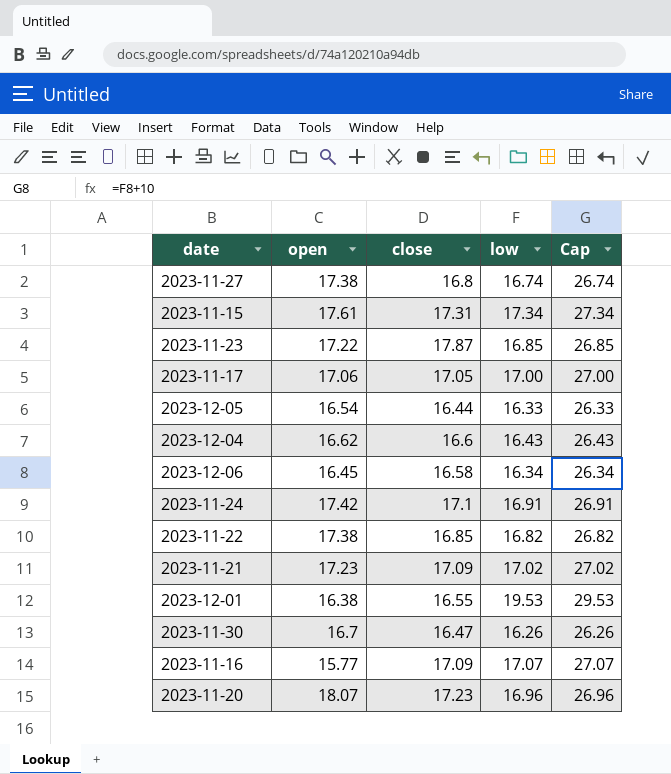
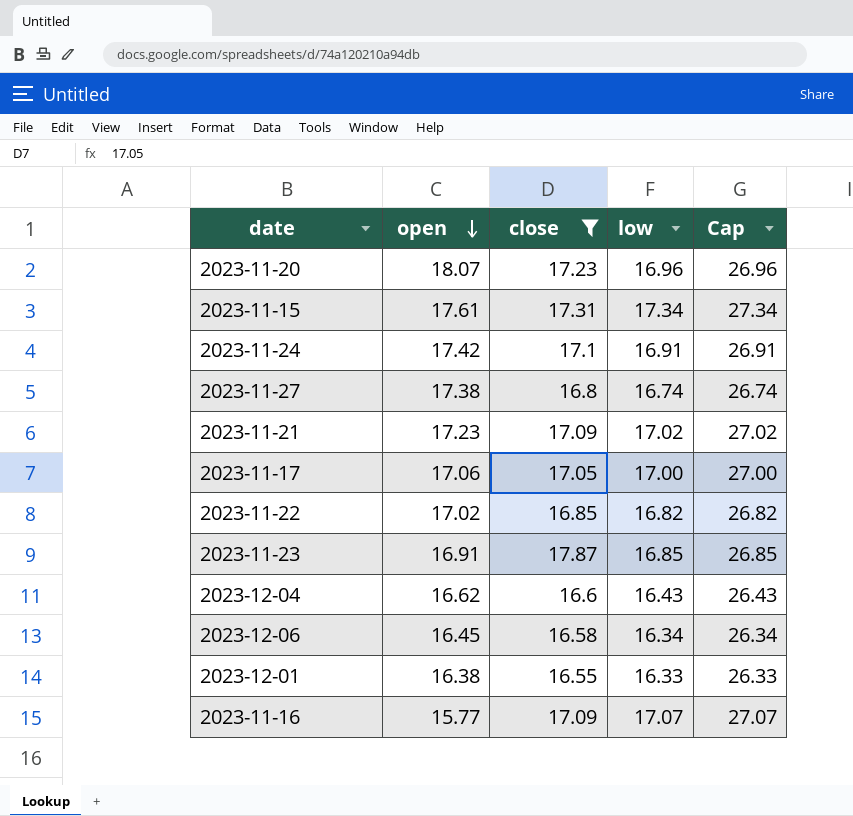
filter: none -> close >= 16.55
row order: none -> open descending
2023-11-22 | open: 17.38 -> 17.02
2023-11-23 | open: 17.22 -> 16.91
2023-12-01 | low: 19.53 -> 16.33
2023-12-01 | Cap: 29.53 -> 26.33

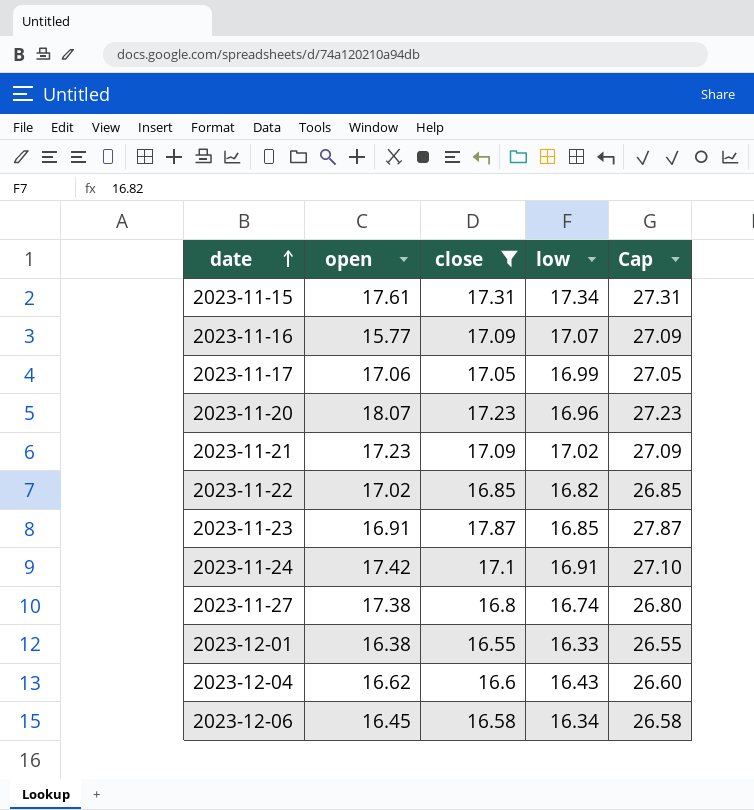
row order: open descending -> date ascending
column Cap | formula: [low] + 10 -> [close] + 10
2023-11-17 | low: 17.00 -> 16.99

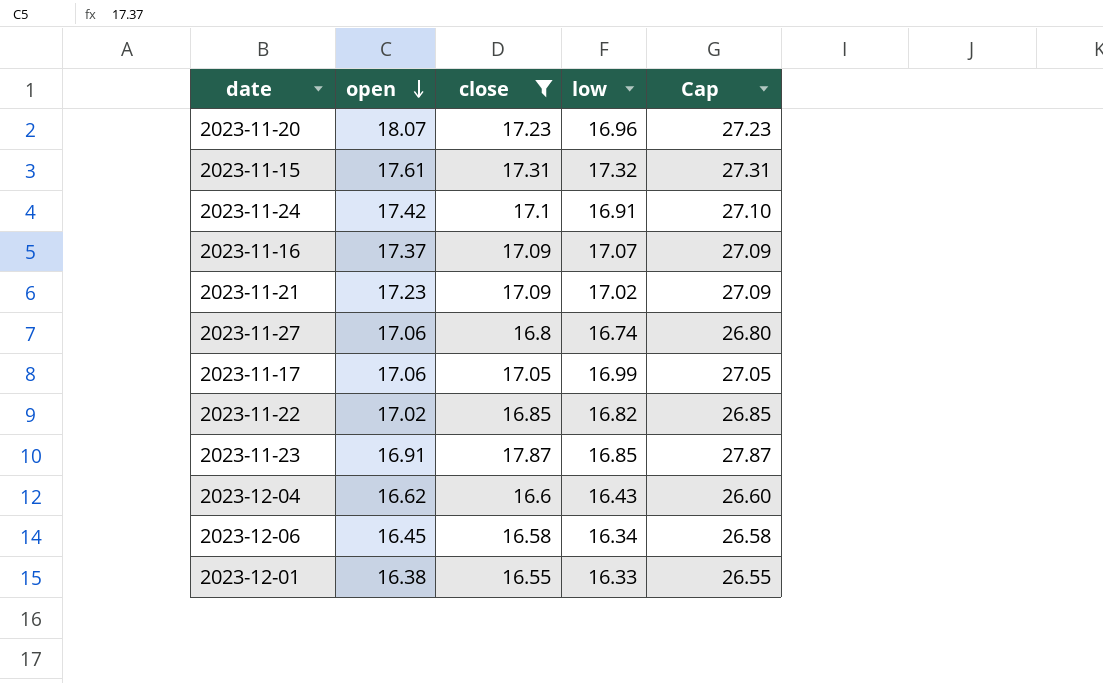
row order: date ascending -> open descending
2023-11-15 | low: 17.34 -> 17.32
2023-11-16 | open: 15.77 -> 17.37
2023-11-27 | open: 17.38 -> 17.06

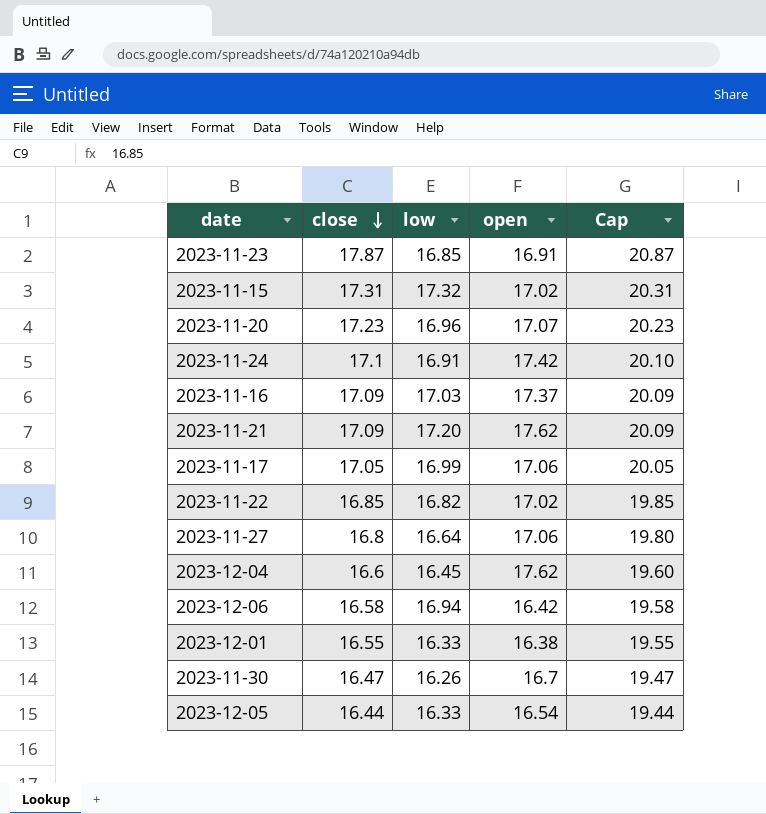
filter: close >= 16.55 -> none
row order: open descending -> close descending
column open | position: 2 -> 4
column Cap | formula: [close] + 10 -> [close] + 3
2023-11-15 | open: 17.61 -> 17.02
2023-11-20 | open: 18.07 -> 17.07
2023-11-16 | low: 17.07 -> 17.03
2023-11-21 | low: 17.02 -> 17.20
2023-11-21 | open: 17.23 -> 17.62
2023-11-27 | low: 16.74 -> 16.64
2023-12-04 | low: 16.43 -> 16.45
2023-12-04 | open: 16.62 -> 17.62
2023-12-06 | low: 16.34 -> 16.94
2023-12-06 | open: 16.45 -> 16.42

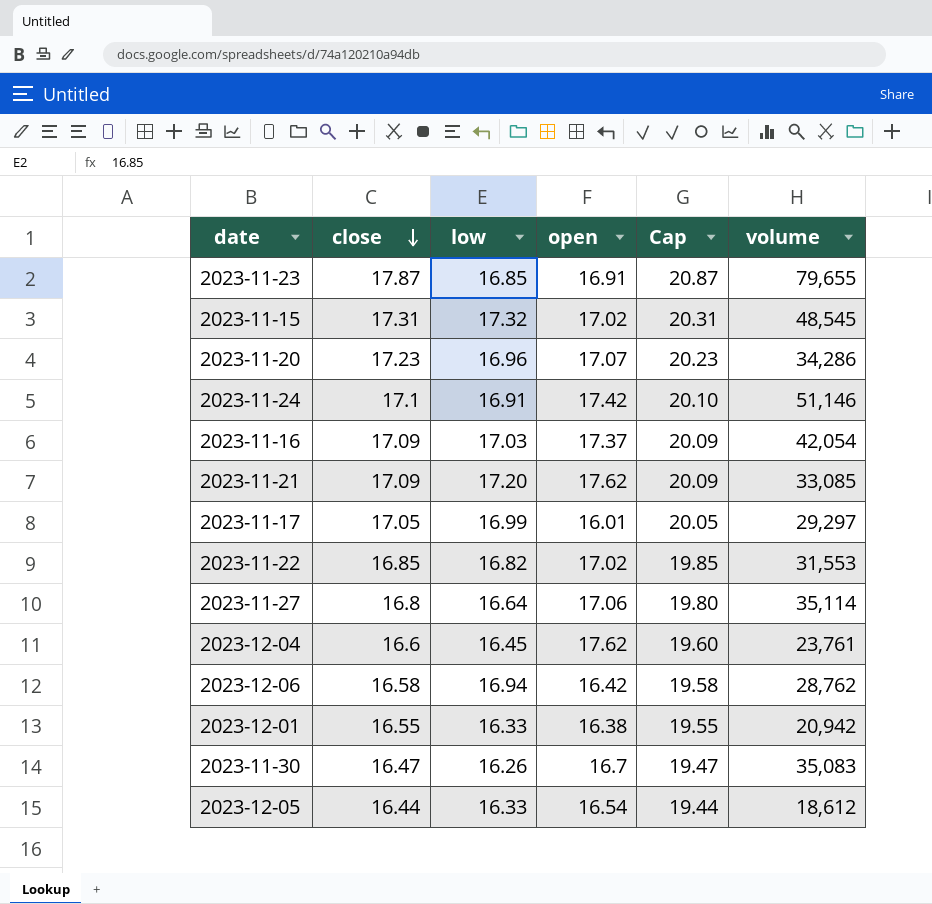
column volume | position: none -> 6
2023-11-17 | open: 17.06 -> 16.01

